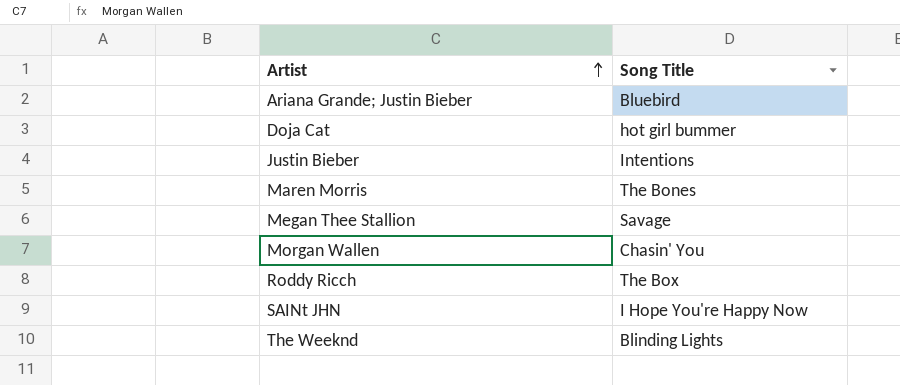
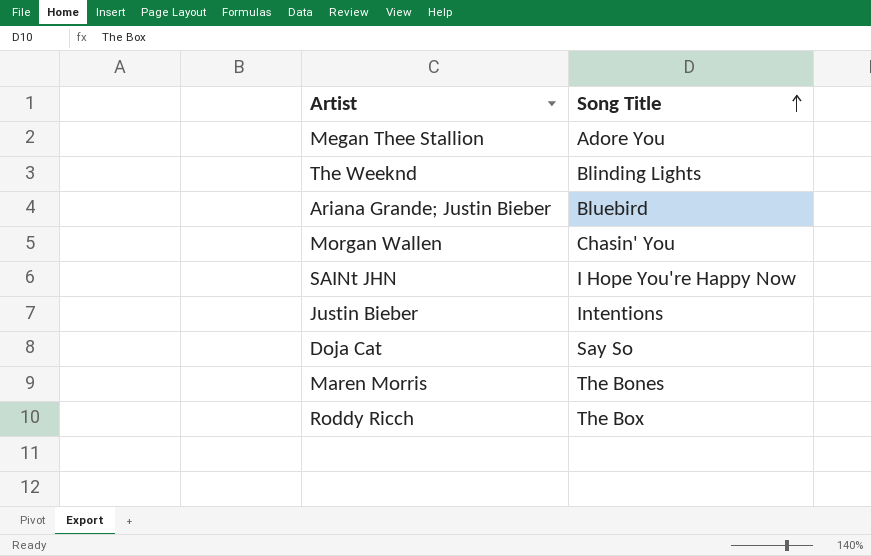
row order: Artist ascending -> Song Title ascending
Megan Thee Stallion | Song Title: Savage -> Adore You
Doja Cat | Song Title: hot girl bummer -> Say So

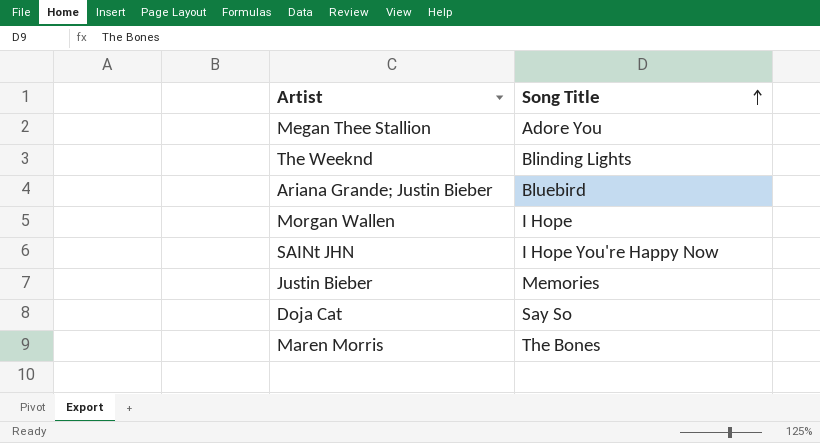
row Roddy Ricch: The Box -> none
Morgan Wallen | Song Title: Chasin' You -> I Hope
Justin Bieber | Song Title: Intentions -> Memories

